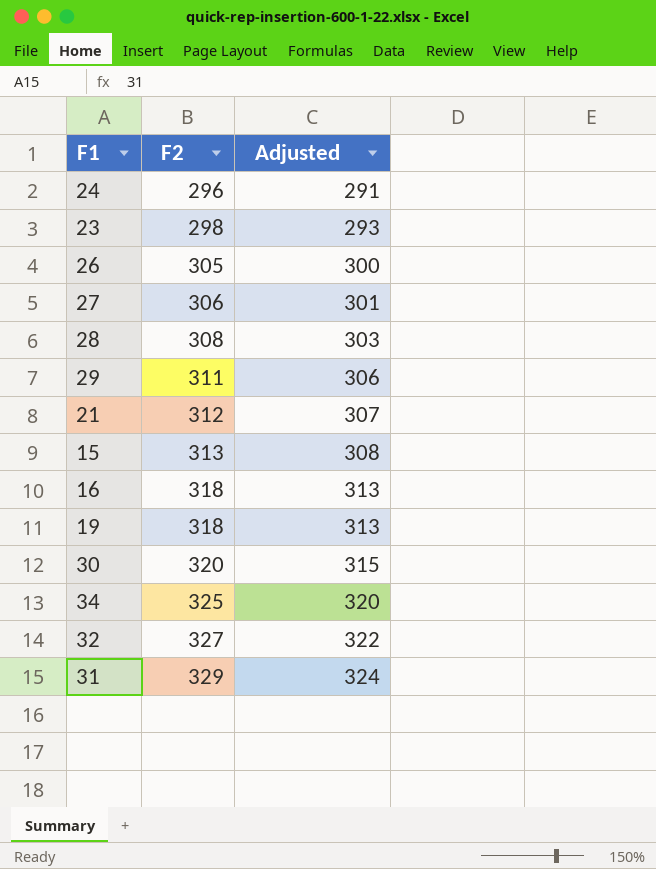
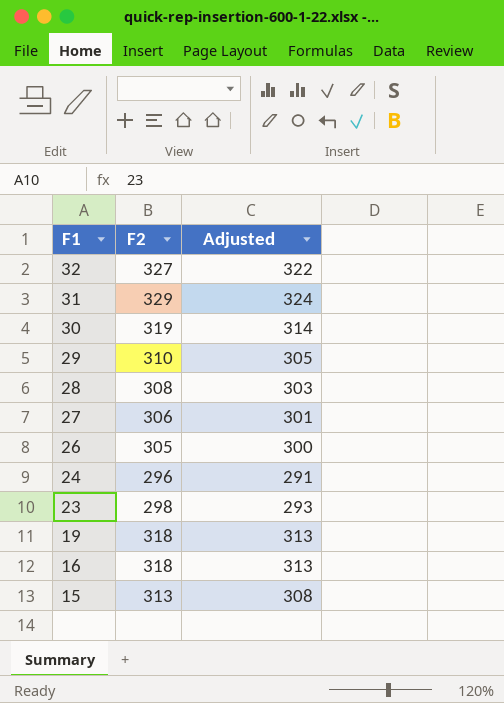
row order: F2 ascending -> F1 descending
row 21: 312 | 307 -> none
row 34: 325 | 320 -> none
30 | F2: 320 -> 319
30 | Adjusted: 315 -> 314
29 | F2: 311 -> 310
29 | Adjusted: 306 -> 305

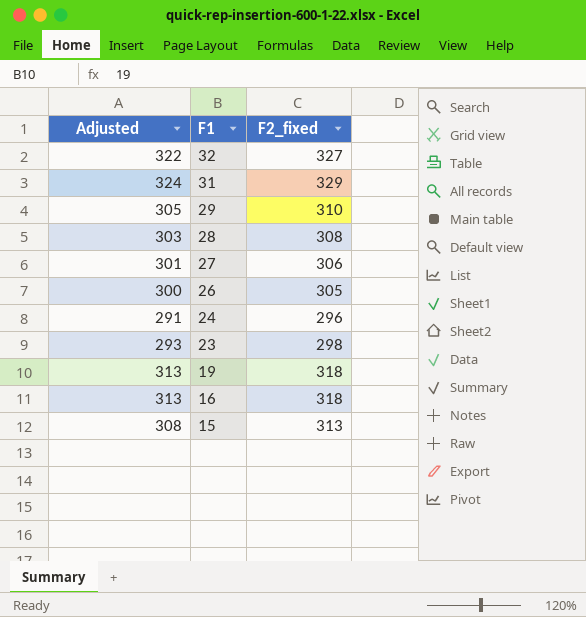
column Adjusted | position: 3 -> 1
column name: F2 -> F2_fixed
row 30: 319 | 314 -> none

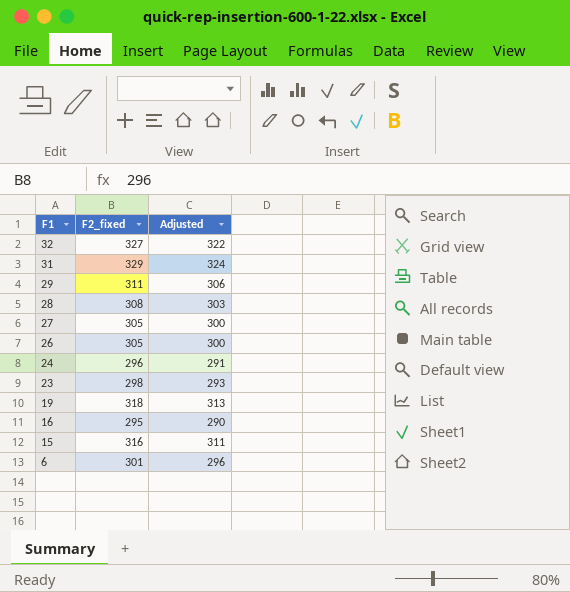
column Adjusted | position: 1 -> 3
29 | F2_fixed: 310 -> 311
29 | Adjusted: 305 -> 306
27 | F2_fixed: 306 -> 305
27 | Adjusted: 301 -> 300
16 | F2_fixed: 318 -> 295
16 | Adjusted: 313 -> 290
15 | F2_fixed: 313 -> 316
15 | Adjusted: 308 -> 311
row 6: none -> 301 | 296

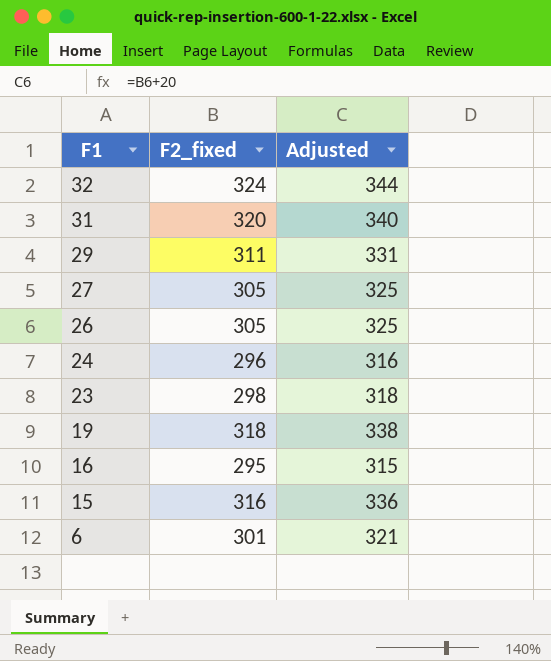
column Adjusted | formula: [F2_fixed] - 5 -> [F2_fixed] + 20
row 28: 308 | 303 -> none
32 | F2_fixed: 327 -> 324
31 | F2_fixed: 329 -> 320

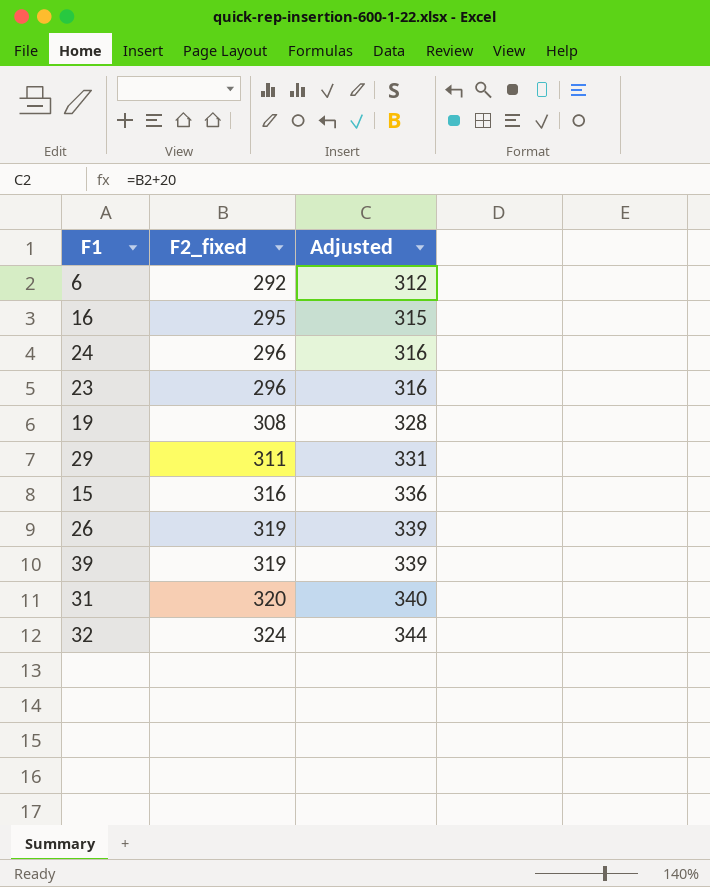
row order: F1 descending -> F2_fixed ascending
row 27: 305 | 325 -> none
6 | F2_fixed: 301 -> 292
6 | Adjusted: 321 -> 312
23 | F2_fixed: 298 -> 296
23 | Adjusted: 318 -> 316
19 | F2_fixed: 318 -> 308
19 | Adjusted: 338 -> 328
26 | F2_fixed: 305 -> 319
26 | Adjusted: 325 -> 339
row 39: none -> 319 | 339

